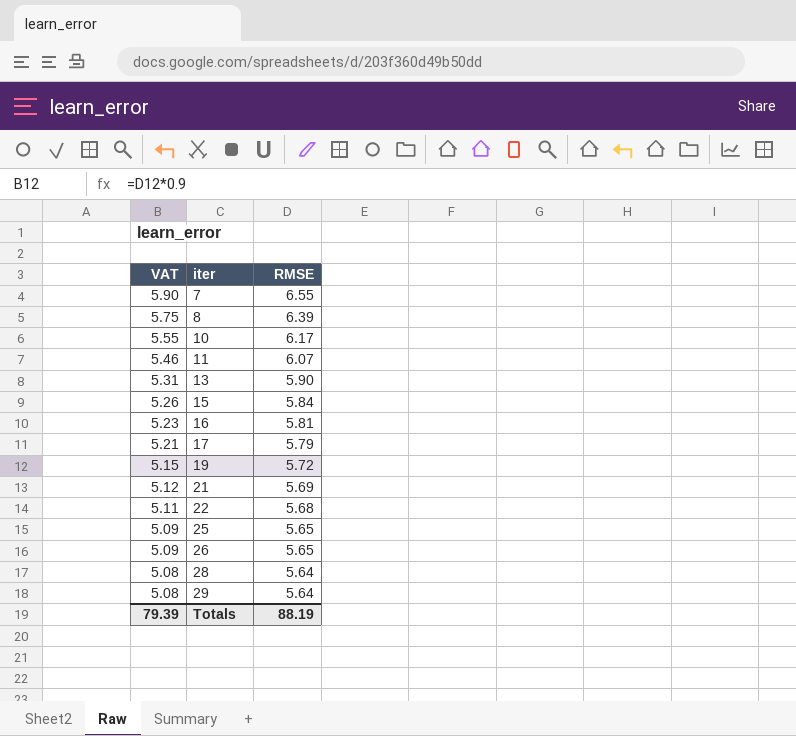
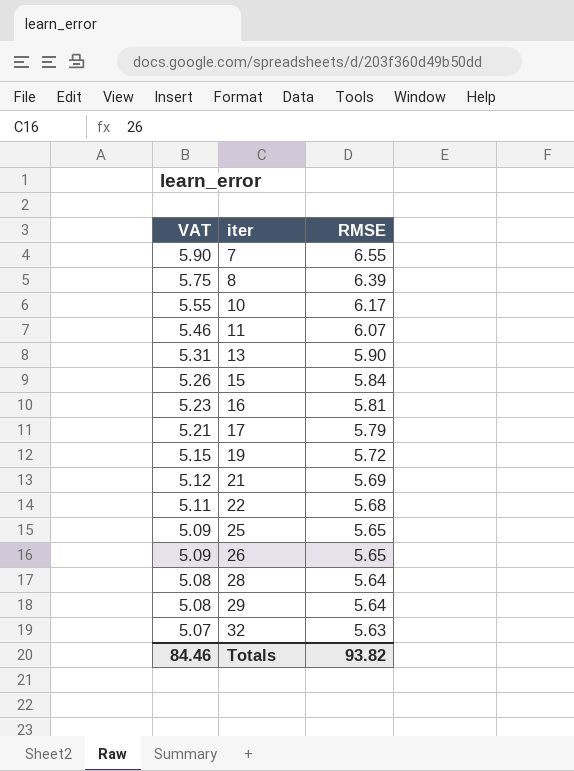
row 32: none -> 5.07 | 5.63
Totals | VAT: 79.39 -> 84.46
Totals | RMSE: 88.19 -> 93.82

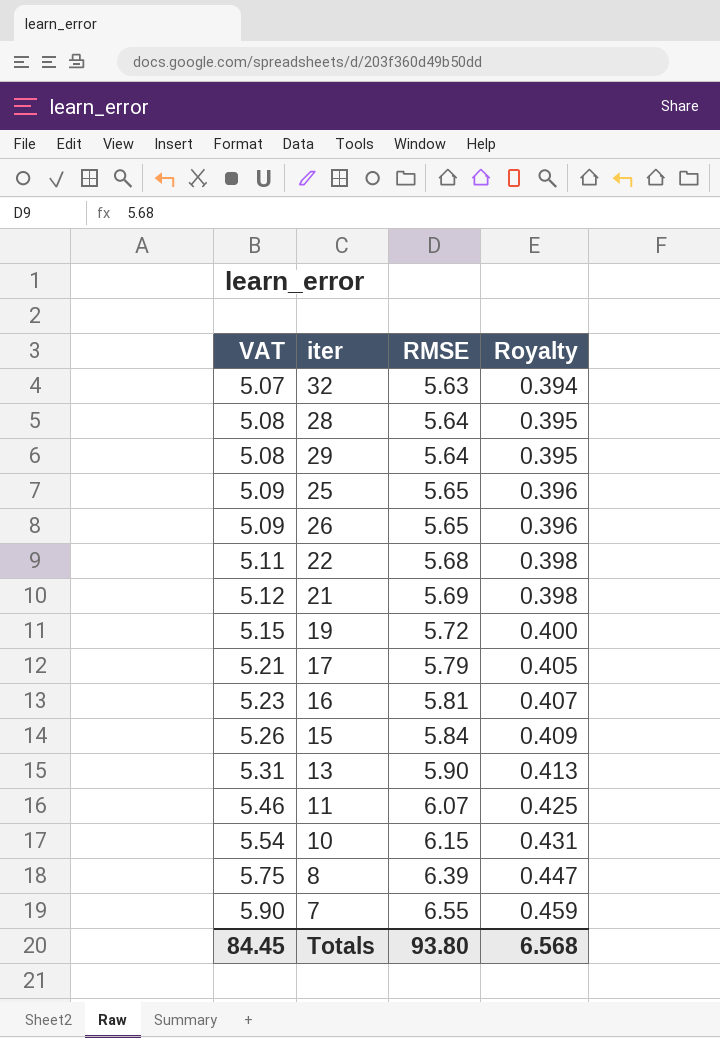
row order: VAT descending -> VAT ascending
column Royalty | formula: none -> [RMSE] * 0.07
10 | VAT: 5.55 -> 5.54
10 | RMSE: 6.17 -> 6.15
Totals | VAT: 84.46 -> 84.45
Totals | RMSE: 93.82 -> 93.80

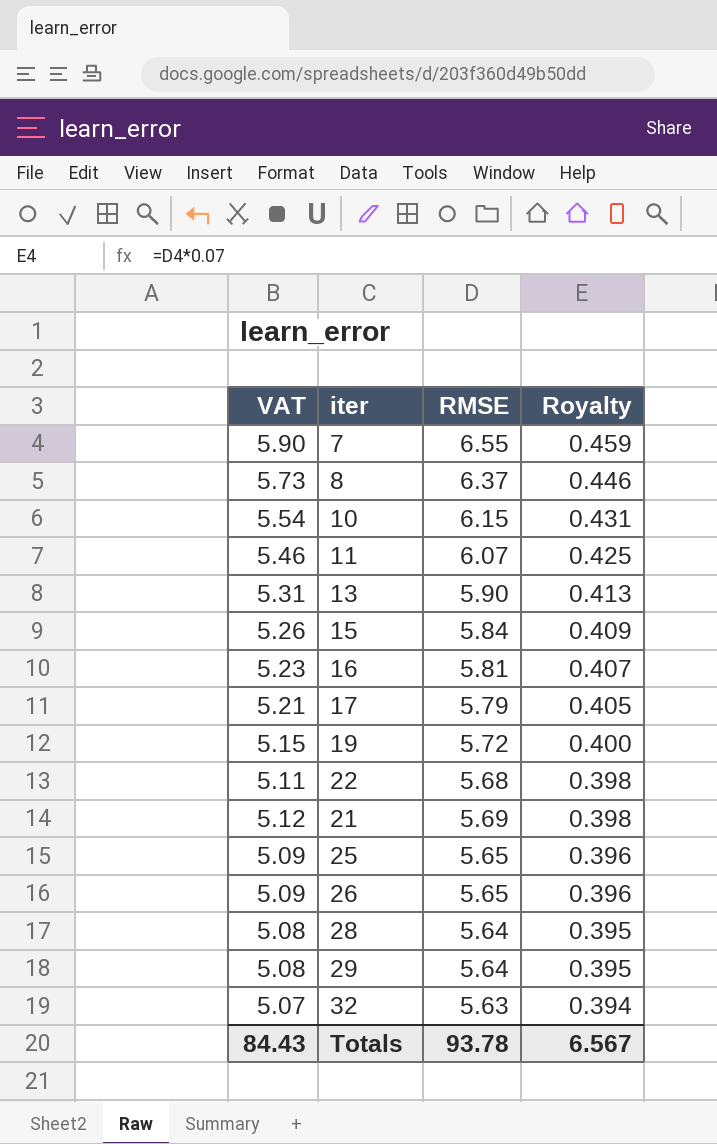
row order: VAT ascending -> Royalty descending
8 | VAT: 5.75 -> 5.73
8 | RMSE: 6.39 -> 6.37
8 | Royalty: 0.447 -> 0.446
Totals | VAT: 84.45 -> 84.43
Totals | RMSE: 93.80 -> 93.78
Totals | Royalty: 6.568 -> 6.567

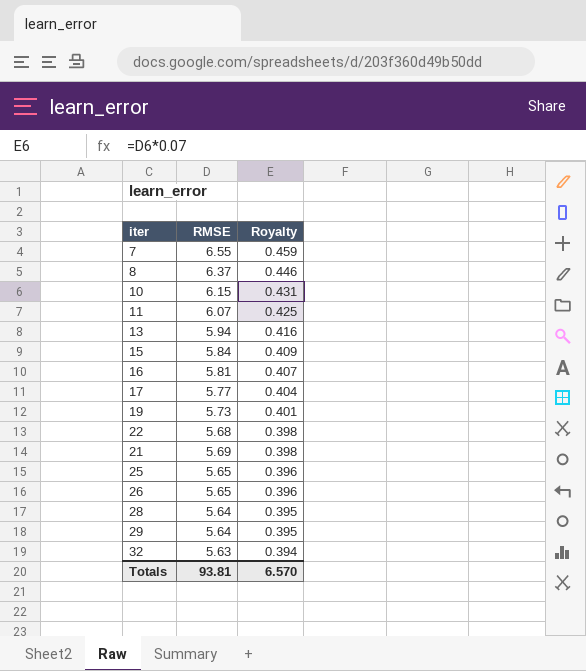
column VAT | formula: [RMSE] * 0.9 -> none
13 | RMSE: 5.90 -> 5.94
13 | Royalty: 0.413 -> 0.416
17 | RMSE: 5.79 -> 5.77
17 | Royalty: 0.405 -> 0.404
19 | RMSE: 5.72 -> 5.73
19 | Royalty: 0.400 -> 0.401
Totals | RMSE: 93.78 -> 93.81
Totals | Royalty: 6.567 -> 6.570

